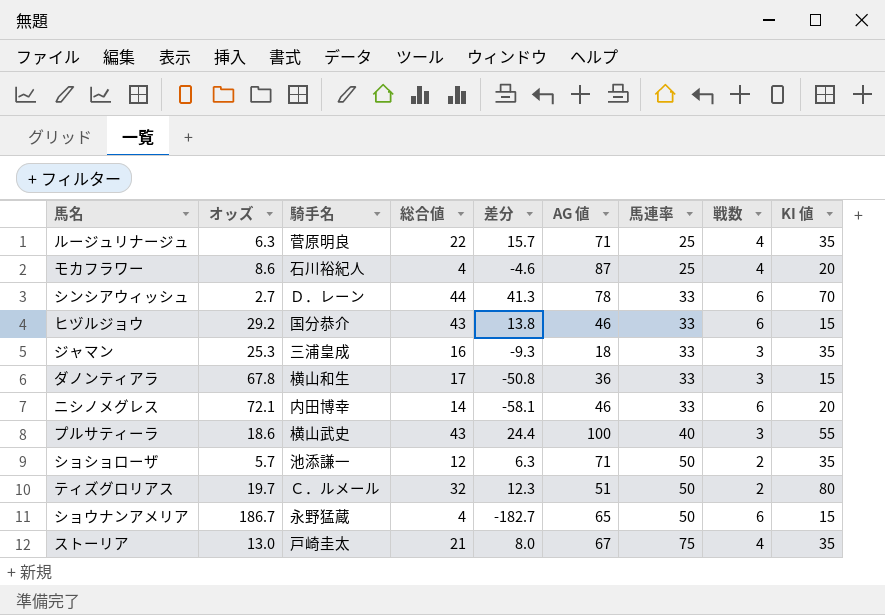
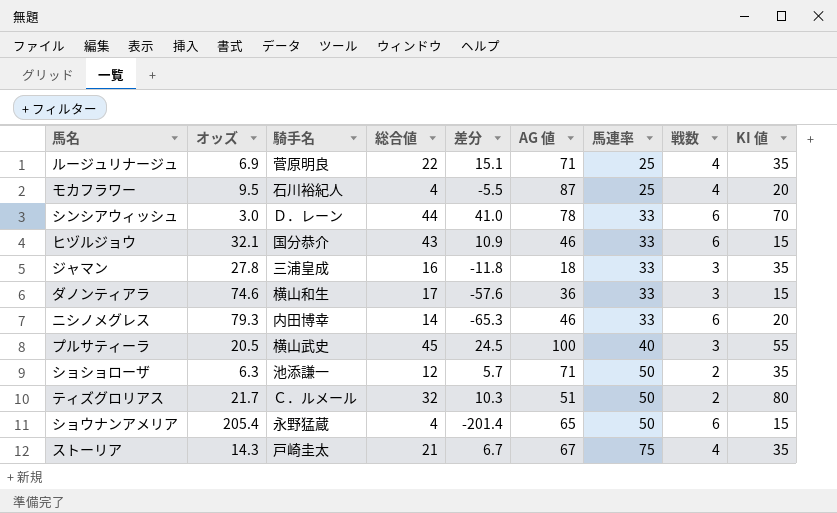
ルージュリナージュ | オッズ: 6.3 -> 6.9
ルージュリナージュ | 差分: 15.7 -> 15.1
モカフラワー | オッズ: 8.6 -> 9.5
モカフラワー | 差分: -4.6 -> -5.5
シンシアウィッシュ | オッズ: 2.7 -> 3.0
シンシアウィッシュ | 差分: 41.3 -> 41.0
ヒヅルジョウ | オッズ: 29.2 -> 32.1
ヒヅルジョウ | 差分: 13.8 -> 10.9
ジャマン | オッズ: 25.3 -> 27.8
ジャマン | 差分: -9.3 -> -11.8
ダノンティアラ | オッズ: 67.8 -> 74.6
ダノンティアラ | 差分: -50.8 -> -57.6
ニシノメグレス | オッズ: 72.1 -> 79.3
ニシノメグレス | 差分: -58.1 -> -65.3
プルサティーラ | オッズ: 18.6 -> 20.5
プルサティーラ | 総合値: 43 -> 45
プルサティーラ | 差分: 24.4 -> 24.5
ショショローザ | オッズ: 5.7 -> 6.3
ショショローザ | 差分: 6.3 -> 5.7
ティズグロリアス | オッズ: 19.7 -> 21.7
ティズグロリアス | 差分: 12.3 -> 10.3
ショウナンアメリア | オッズ: 186.7 -> 205.4
ショウナンアメリア | 差分: -182.7 -> -201.4
ストーリア | オッズ: 13.0 -> 14.3
ストーリア | 差分: 8.0 -> 6.7

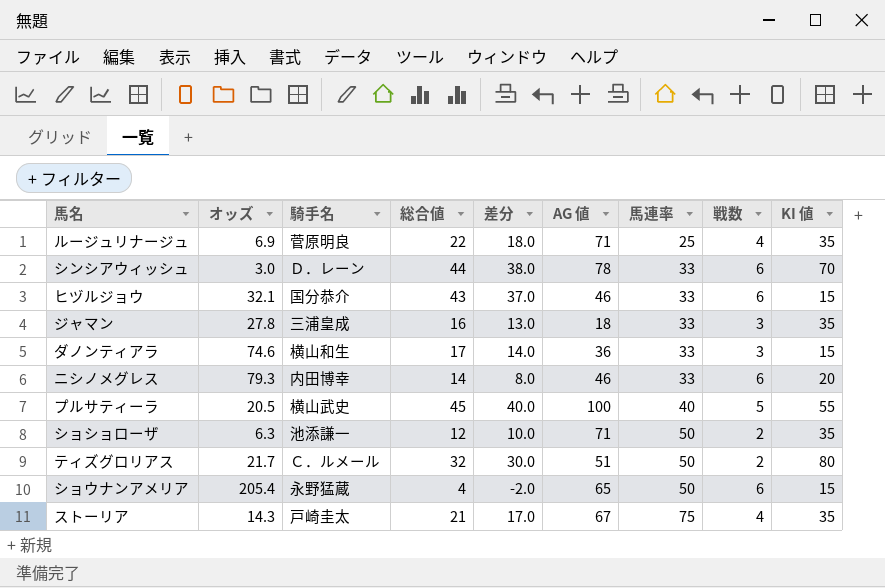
column 差分 | formula: [総合値] - [オッズ] -> [総合値] - [戦数]
row モカフラワー: 9.5 | 石川裕紀人 | 4 | -5.5 | 87 | 25 | 4 | 20 -> none
プルサティーラ | 戦数: 3 -> 5

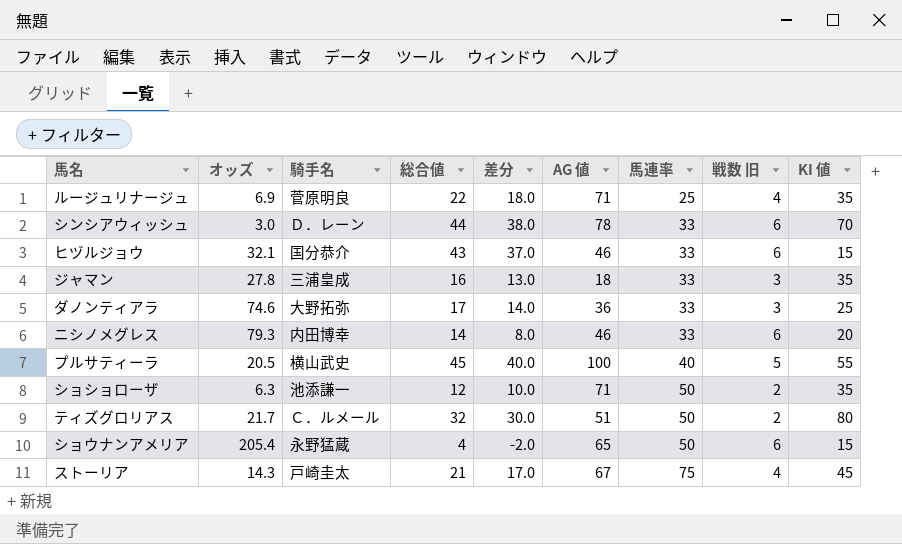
column name: 戦数 -> 戦数 旧
ダノンティアラ | 騎手名: 横山和生 -> 大野拓弥
ダノンティアラ | KI 値: 15 -> 25
ストーリア | KI 値: 35 -> 45

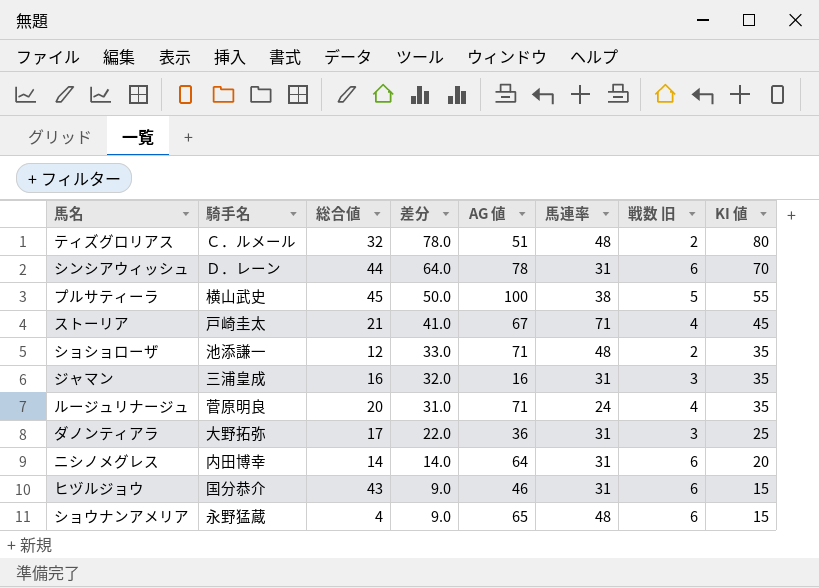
row order: 馬連率 ascending -> 差分 descending
column オッズ | position: 2 -> none
column 差分 | formula: [総合値] - [戦数 旧] -> [KI 値] - [戦数 旧]
ティズグロリアス | 馬連率: 50 -> 48
シンシアウィッシュ | 馬連率: 33 -> 31
プルサティーラ | 馬連率: 40 -> 38
ストーリア | 馬連率: 75 -> 71
ショショローザ | 馬連率: 50 -> 48
ジャマン | AG 値: 18 -> 16
ジャマン | 馬連率: 33 -> 31
ルージュリナージュ | 総合値: 22 -> 20
ルージュリナージュ | 馬連率: 25 -> 24
ダノンティアラ | 馬連率: 33 -> 31
ニシノメグレス | AG 値: 46 -> 64
ニシノメグレス | 馬連率: 33 -> 31
ヒヅルジョウ | 馬連率: 33 -> 31
ショウナンアメリア | 馬連率: 50 -> 48

